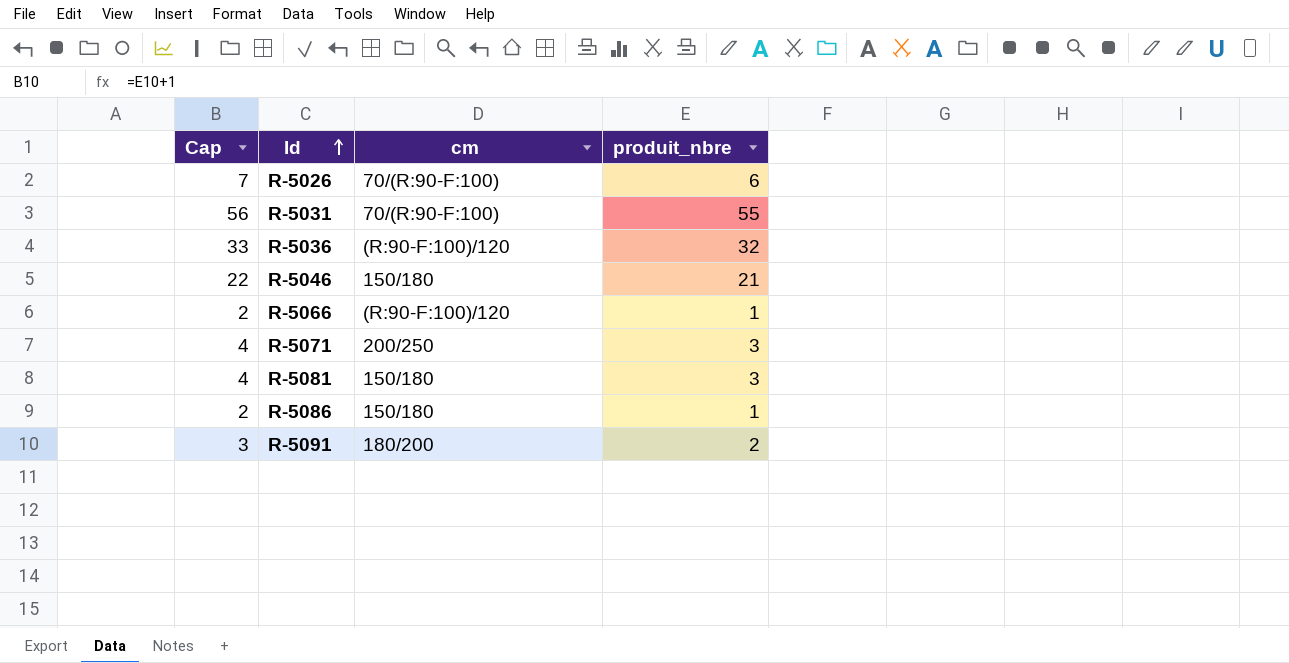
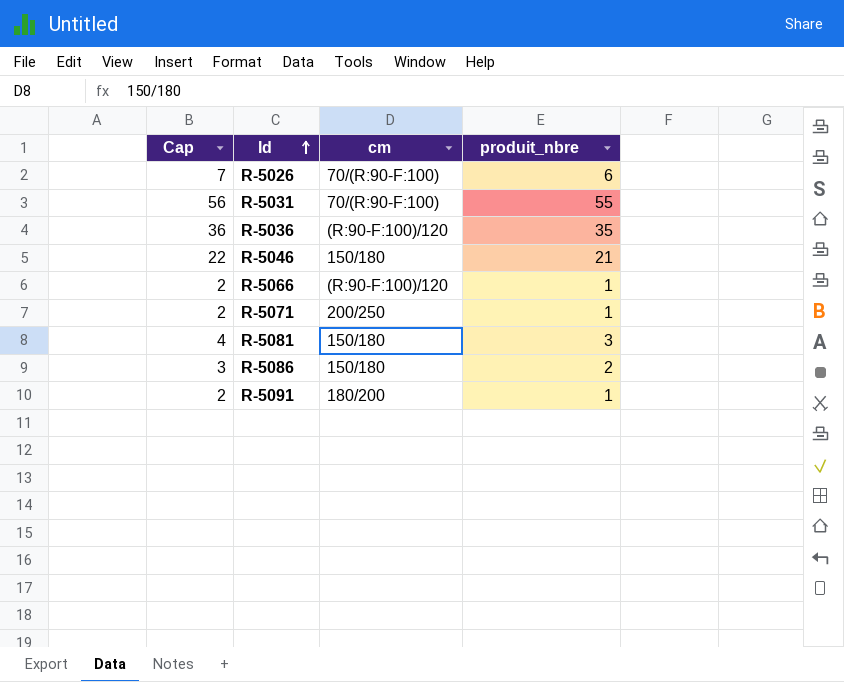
R-5036 | Cap: 33 -> 36
R-5036 | produit_nbre: 32 -> 35
R-5071 | Cap: 4 -> 2
R-5071 | produit_nbre: 3 -> 1
R-5086 | Cap: 2 -> 3
R-5086 | produit_nbre: 1 -> 2
R-5091 | Cap: 3 -> 2
R-5091 | produit_nbre: 2 -> 1

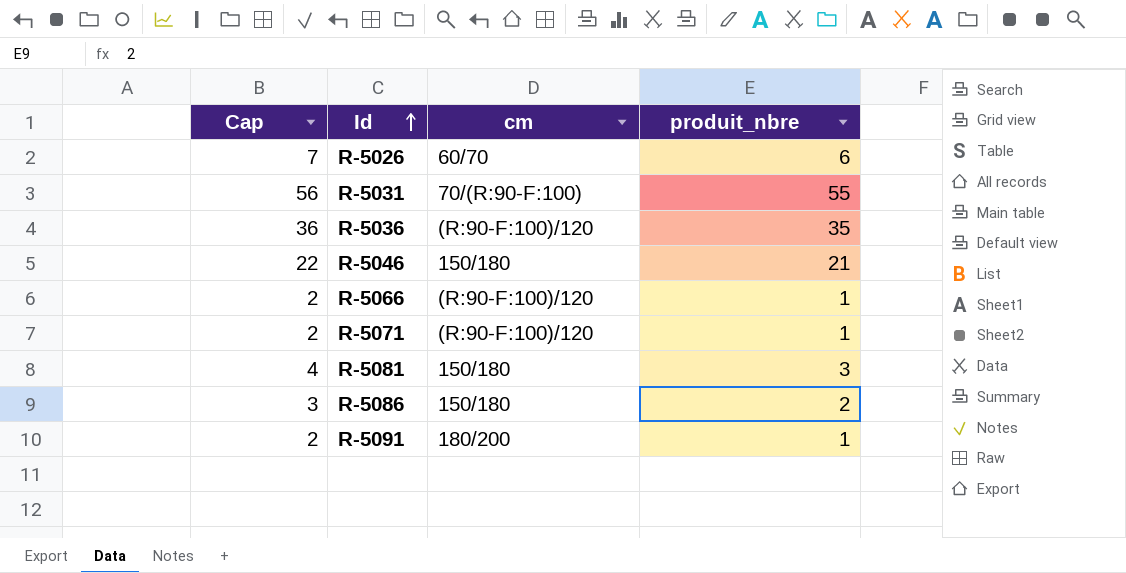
R-5026 | cm: 70/(R:90-F:100) -> 60/70
R-5071 | cm: 200/250 -> (R:90-F:100)/120

